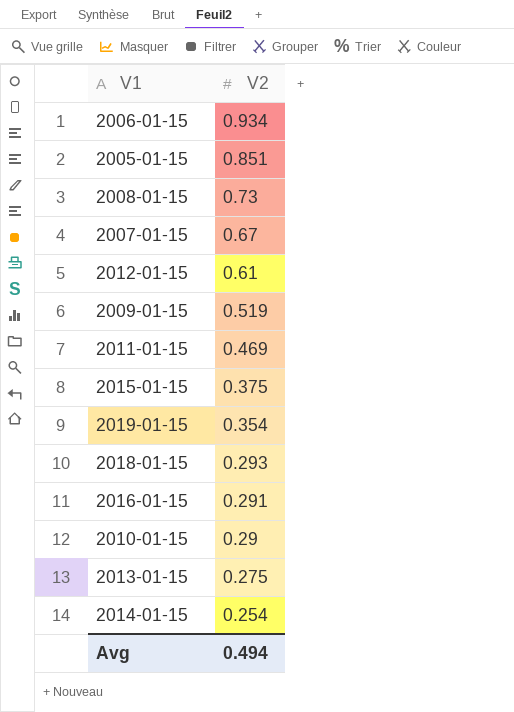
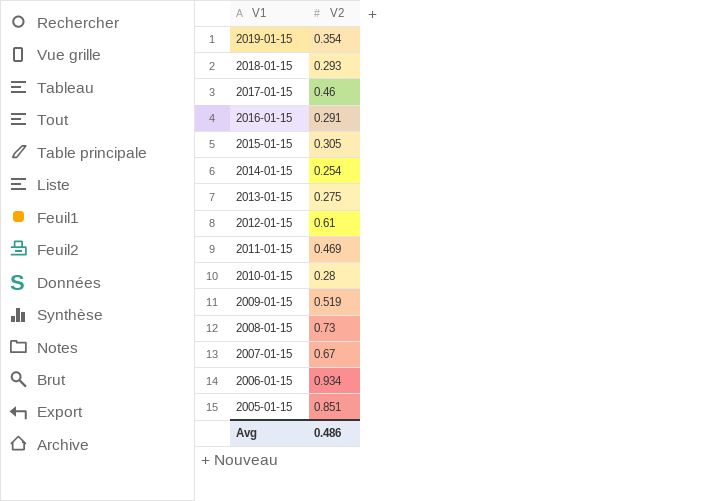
row order: V2 descending -> V1 descending
row 2017-01-15: none -> 0.46
2015-01-15 | V2: 0.375 -> 0.305
2010-01-15 | V2: 0.29 -> 0.28
Avg | V2: 0.494 -> 0.486

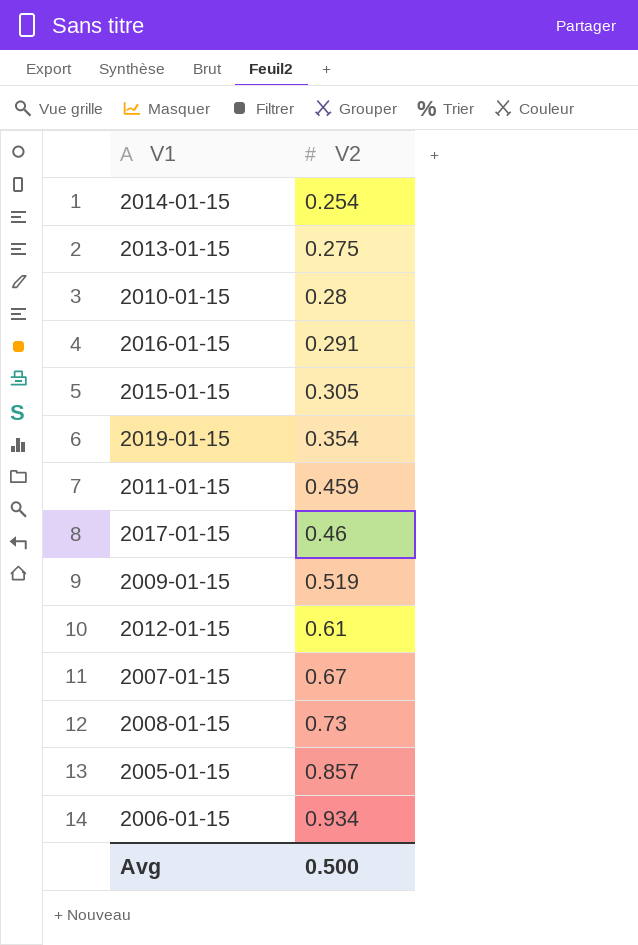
row order: V1 descending -> V2 ascending
row 2018-01-15: 0.293 -> none
2011-01-15 | V2: 0.469 -> 0.459
2005-01-15 | V2: 0.851 -> 0.857
Avg | V2: 0.486 -> 0.500

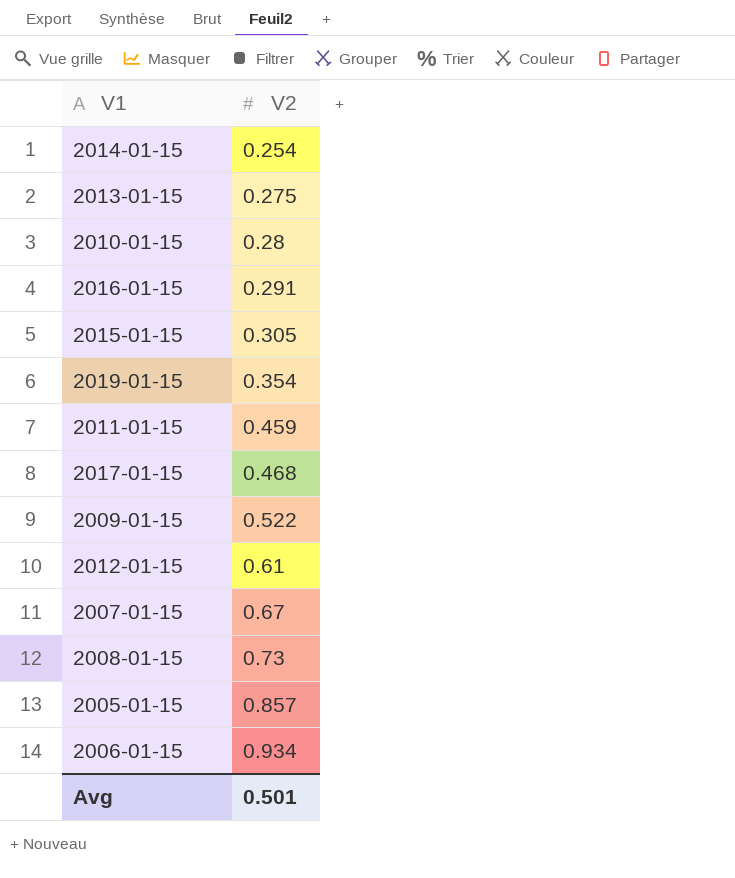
2017-01-15 | V2: 0.46 -> 0.468
2009-01-15 | V2: 0.519 -> 0.522
Avg | V2: 0.500 -> 0.501

